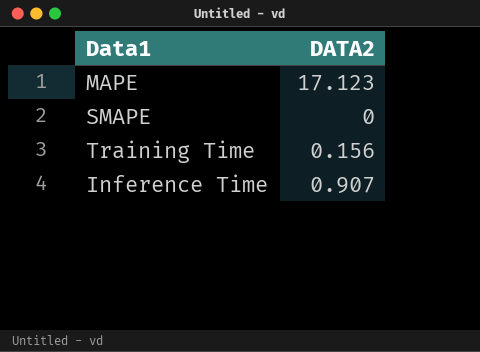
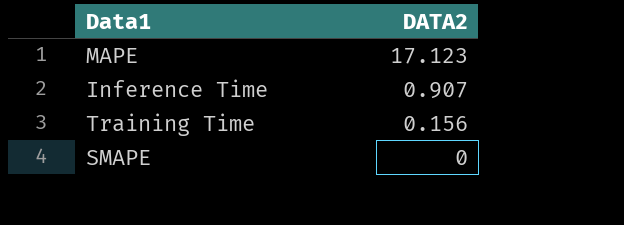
row order: none -> DATA2 descending

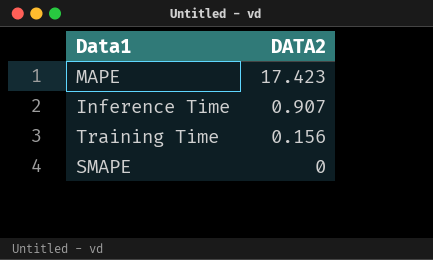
MAPE | DATA2: 17.123 -> 17.423

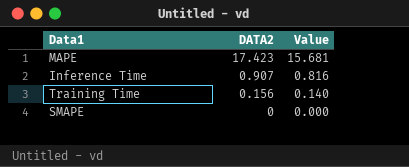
column Value | formula: none -> [DATA2] * 0.9

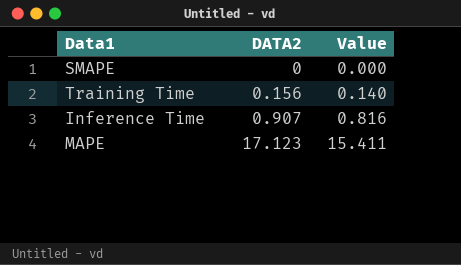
row order: DATA2 descending -> DATA2 ascending
MAPE | DATA2: 17.423 -> 17.123
MAPE | Value: 15.681 -> 15.411

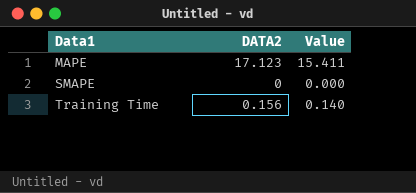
row order: DATA2 ascending -> Data1 ascending
row Inference Time: 0.907 | 0.816 -> none

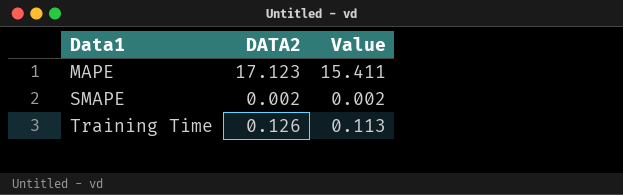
SMAPE | DATA2: 0 -> 0.002
SMAPE | Value: 0.000 -> 0.002
Training Time | DATA2: 0.156 -> 0.126
Training Time | Value: 0.140 -> 0.113

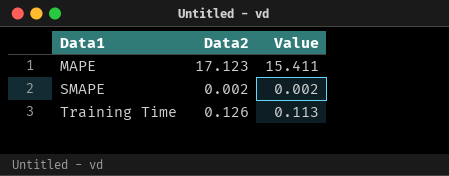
column name: DATA2 -> Data2

